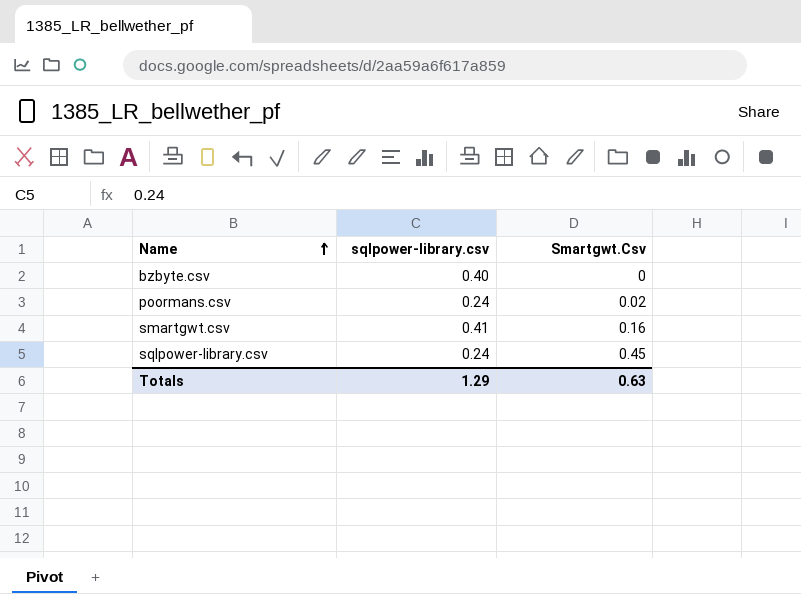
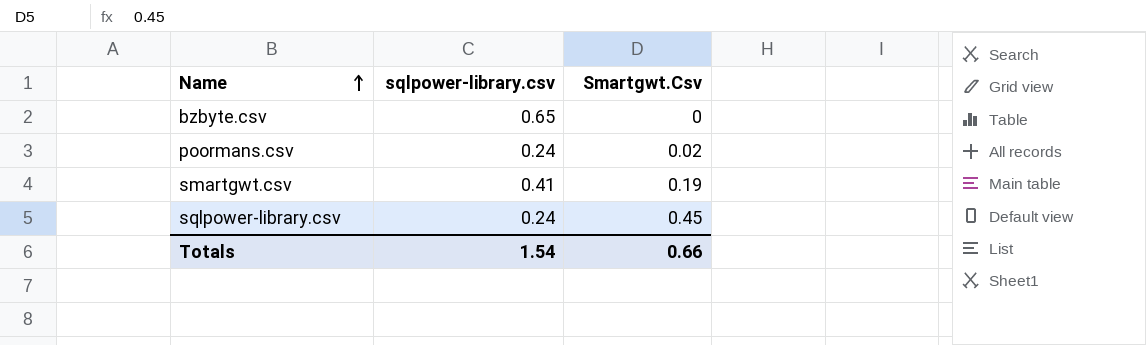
bzbyte.csv | sqlpower-library.csv: 0.40 -> 0.65
smartgwt.csv | Smartgwt.Csv: 0.16 -> 0.19
Totals | sqlpower-library.csv: 1.29 -> 1.54
Totals | Smartgwt.Csv: 0.63 -> 0.66

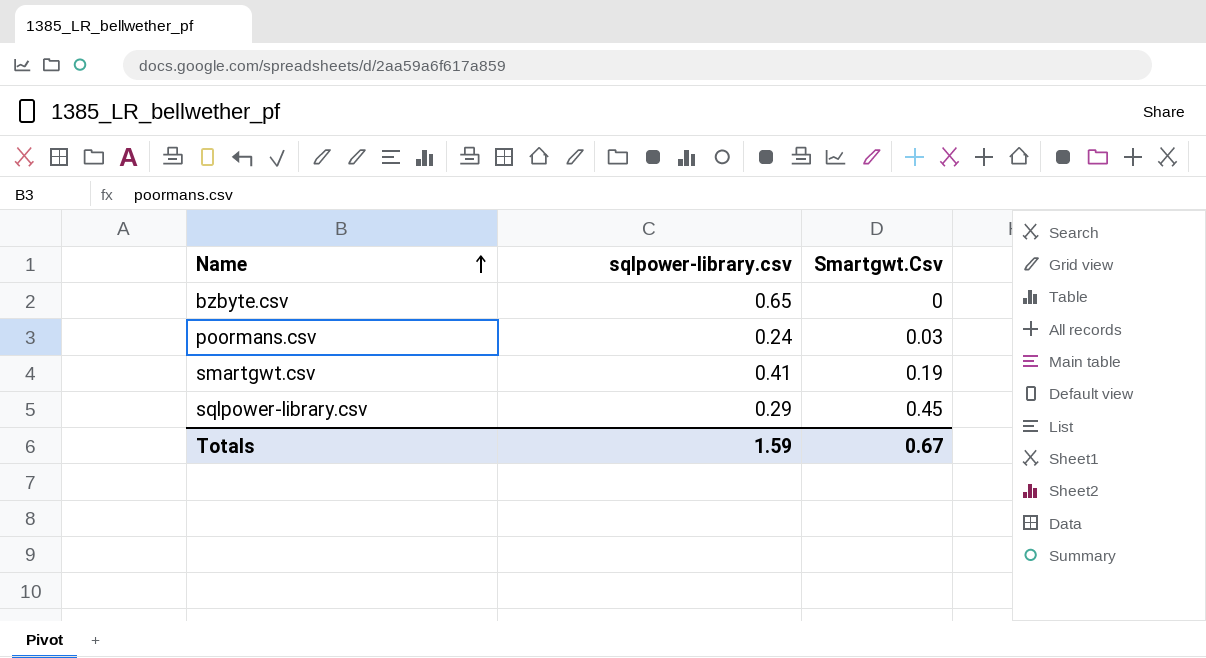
poormans.csv | Smartgwt.Csv: 0.02 -> 0.03
sqlpower-library.csv | sqlpower-library.csv: 0.24 -> 0.29
Totals | sqlpower-library.csv: 1.54 -> 1.59
Totals | Smartgwt.Csv: 0.66 -> 0.67

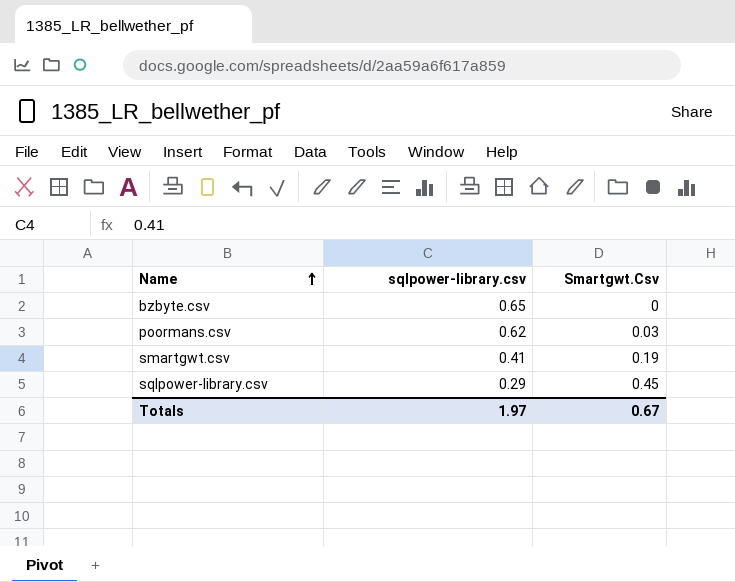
poormans.csv | sqlpower-library.csv: 0.24 -> 0.62
Totals | sqlpower-library.csv: 1.59 -> 1.97

